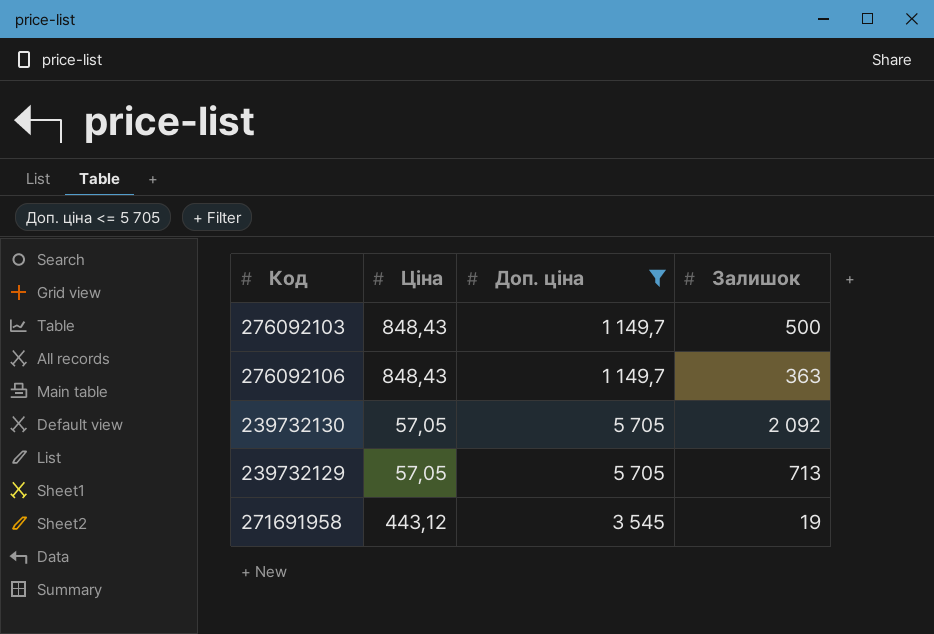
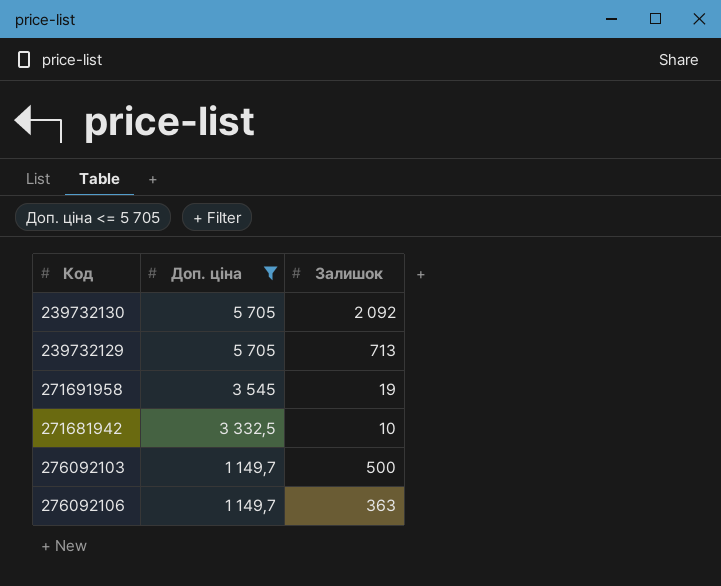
row order: none -> Доп. ціна descending
column Ціна | position: 2 -> none
row 271681942: none -> 3 332,5 | 10

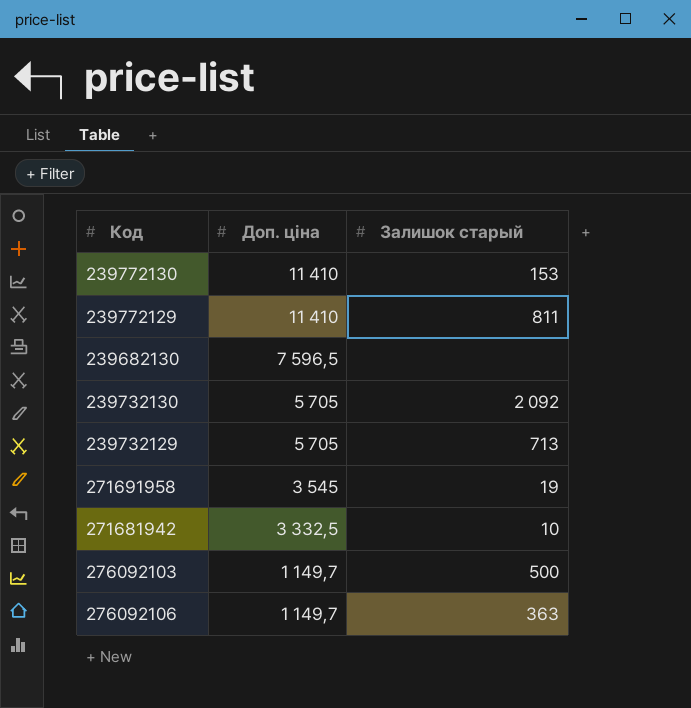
filter: Доп. ціна <= 5 705 -> none
column name: Залишок -> Залишок старый

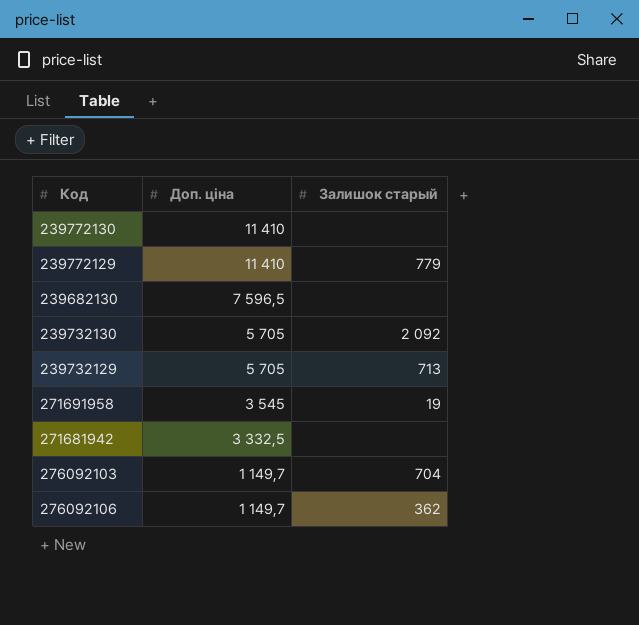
239772130 | Залишок старый: 153 -> none
239772129 | Залишок старый: 811 -> 779
271681942 | Залишок старый: 10 -> none
276092103 | Залишок старый: 500 -> 704
276092106 | Залишок старый: 363 -> 362

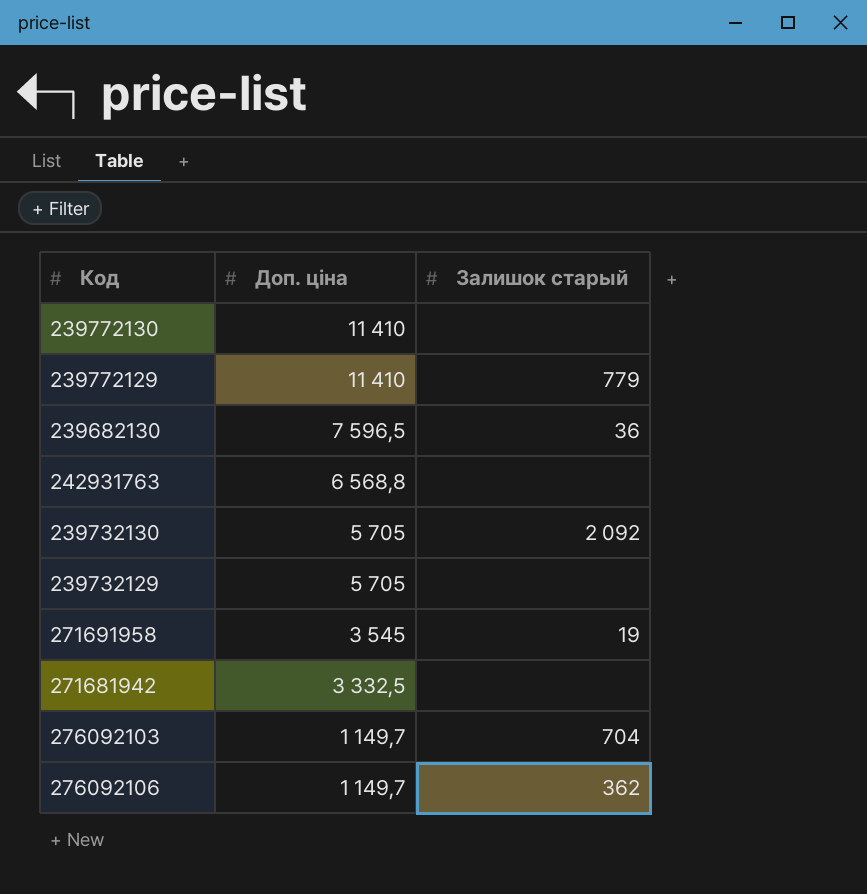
239682130 | Залишок старый: none -> 36
row 242931763: none -> 6 568,8 | none
239732129 | Залишок старый: 713 -> none

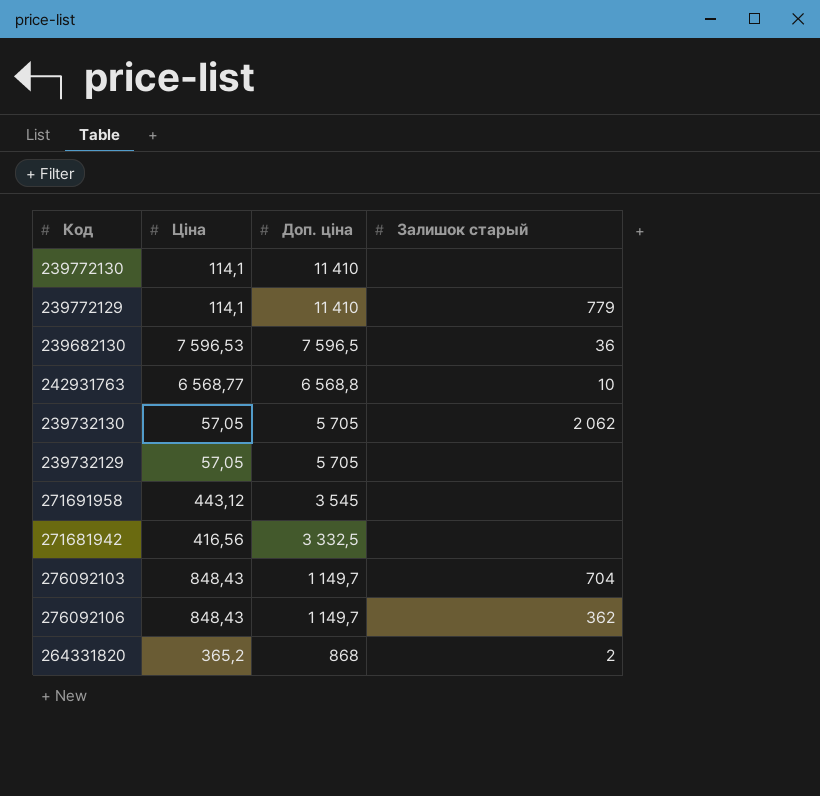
column Ціна | position: none -> 2
242931763 | Залишок старый: none -> 10
239732130 | Залишок старый: 2 092 -> 2 062
271691958 | Залишок старый: 19 -> none
row 264331820: none -> 365,2 | 868 | 2

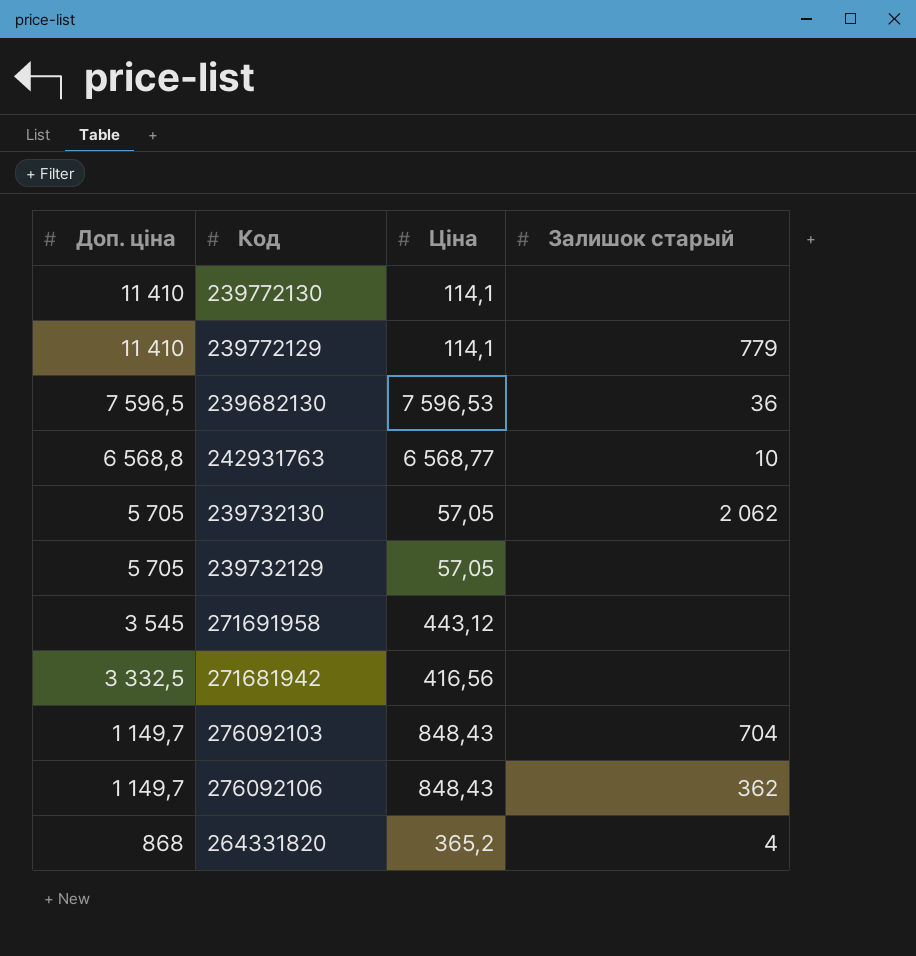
column Доп. ціна | position: 3 -> 1
264331820 | Залишок старый: 2 -> 4

